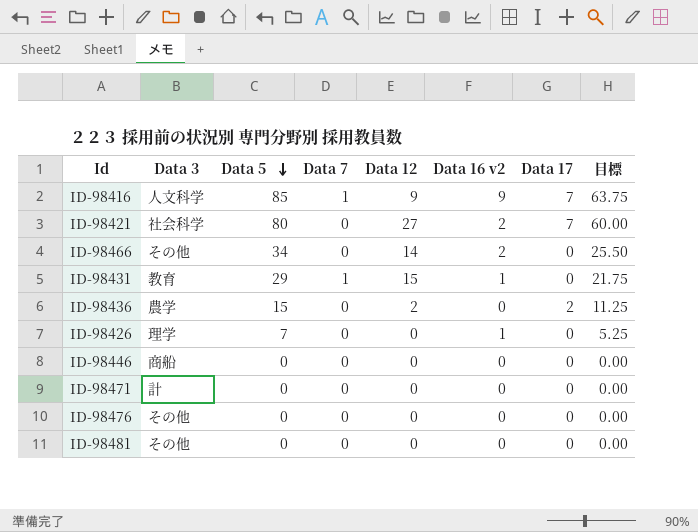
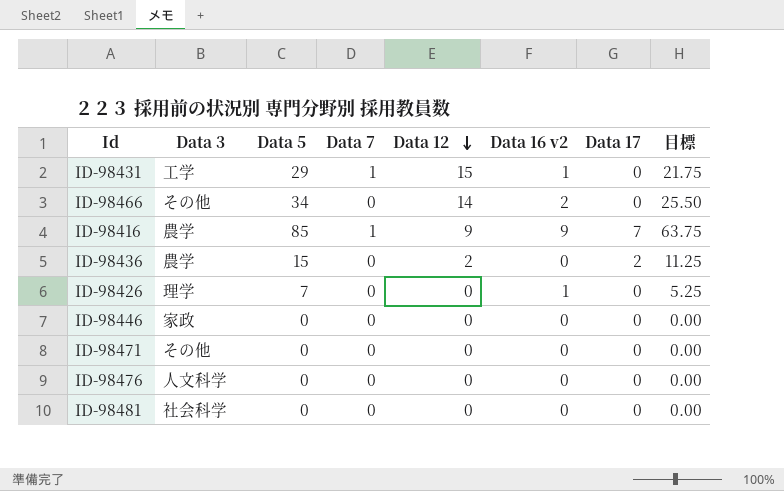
row order: Data 5 descending -> Data 12 descending
row ID-98421: 社会科学 | 80 | 0 | 27 | 2 | 7 | 60.00 -> none
ID-98431 | Data 3: 教育 -> 工学
ID-98416 | Data 3: 人文科学 -> 農学
ID-98446 | Data 3: 商船 -> 家政
ID-98471 | Data 3: 計 -> その他
ID-98476 | Data 3: その他 -> 人文科学
ID-98481 | Data 3: その他 -> 社会科学

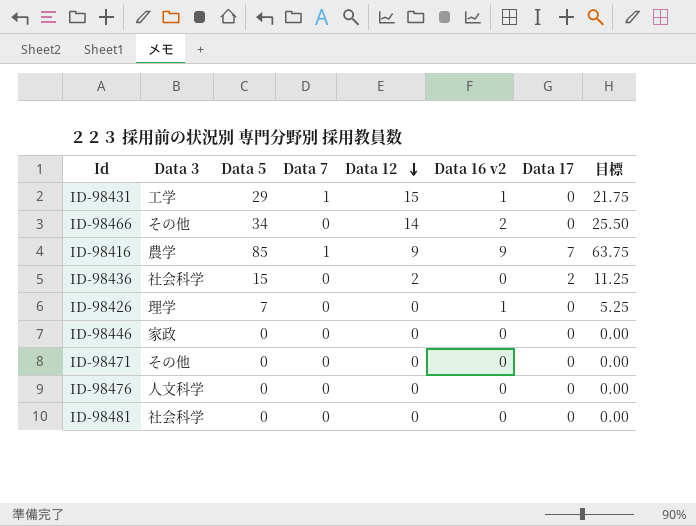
ID-98436 | Data 3: 農学 -> 社会科学

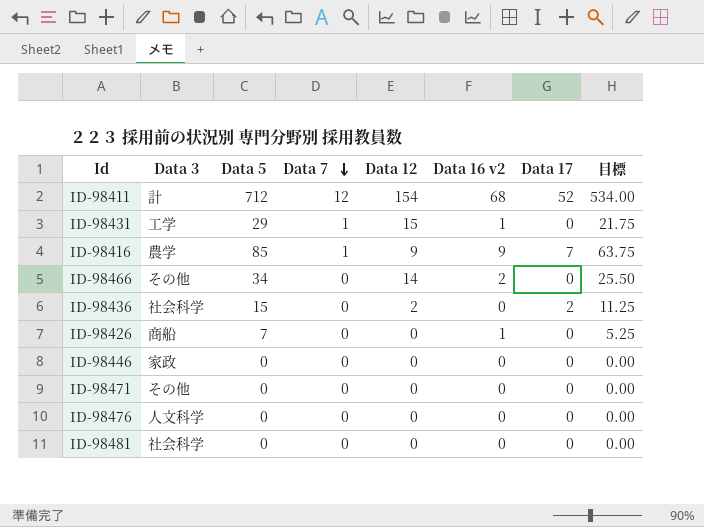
row order: Data 12 descending -> Data 7 descending
row ID-98411: none -> 計 | 712 | 12 | 154 | 68 | 52 | 534.00
ID-98426 | Data 3: 理学 -> 商船

